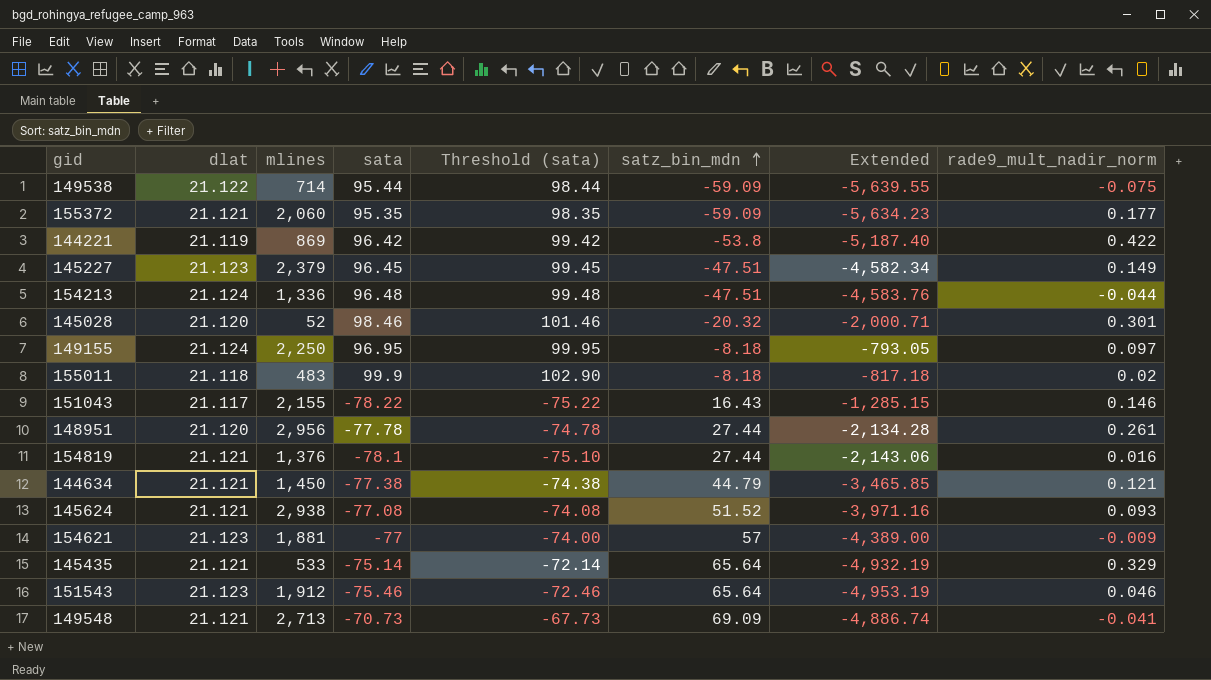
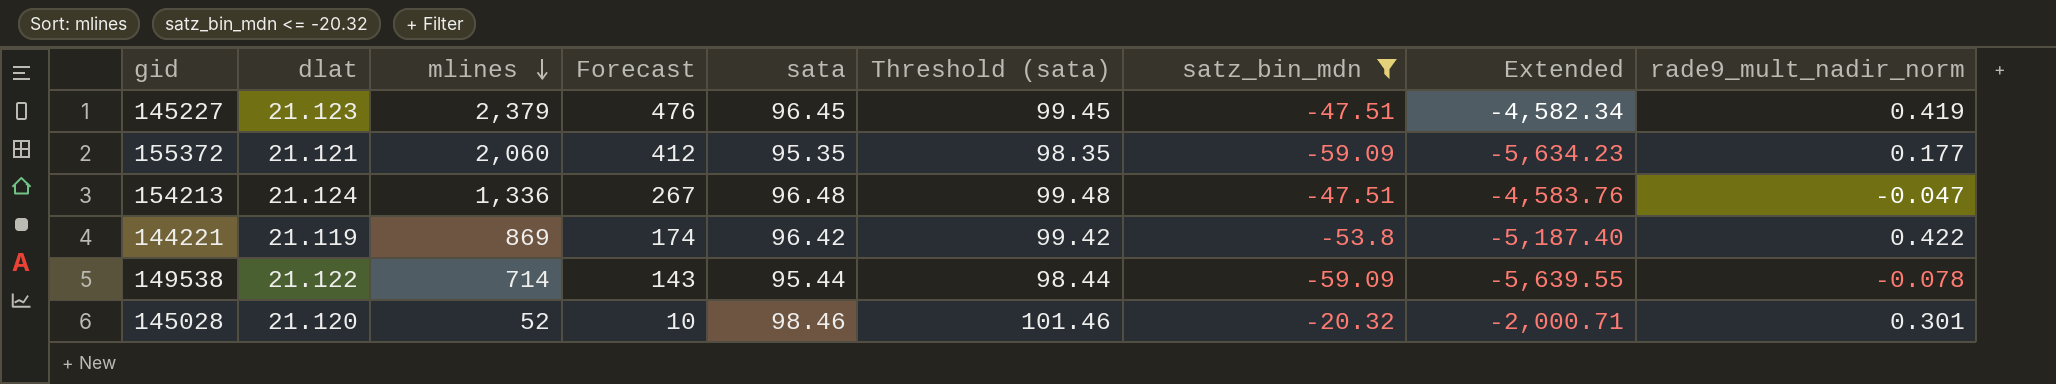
filter: none -> satz_bin_mdn <= -20.32
row order: satz_bin_mdn ascending -> mlines descending
column Forecast | formula: none -> [mlines] * 0.2
145227 | rade9_mult_nadir_norm: 0.149 -> 0.419
154213 | rade9_mult_nadir_norm: -0.044 -> -0.047
149538 | rade9_mult_nadir_norm: -0.075 -> -0.078

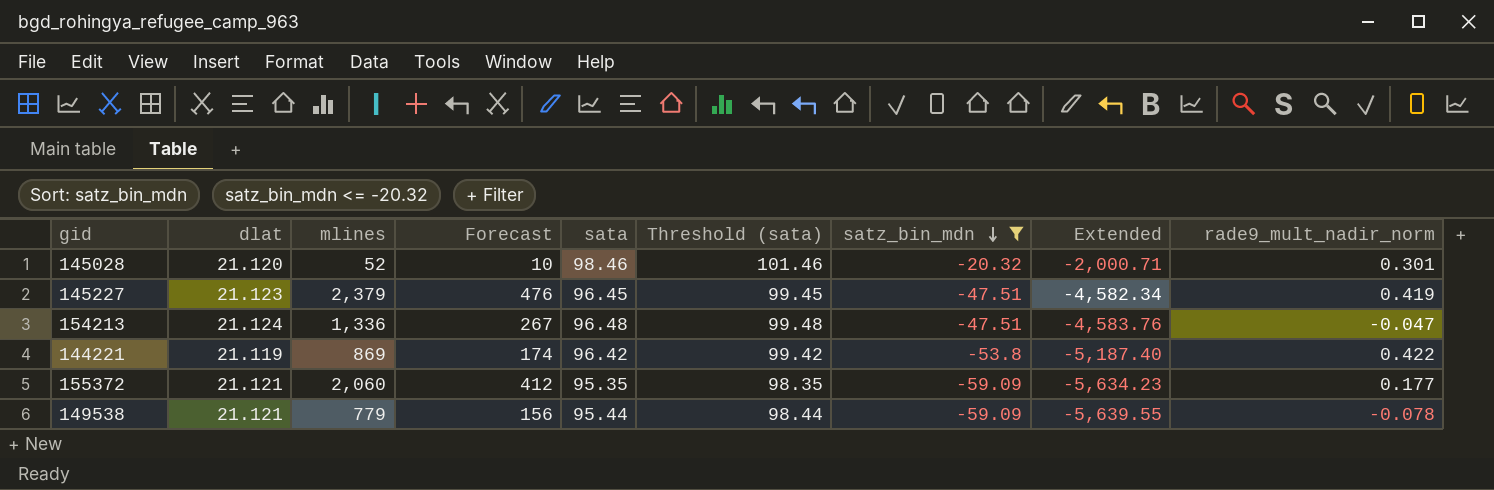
row order: mlines descending -> satz_bin_mdn descending
149538 | dlat: 21.122 -> 21.121
149538 | mlines: 714 -> 779
149538 | Forecast: 143 -> 156

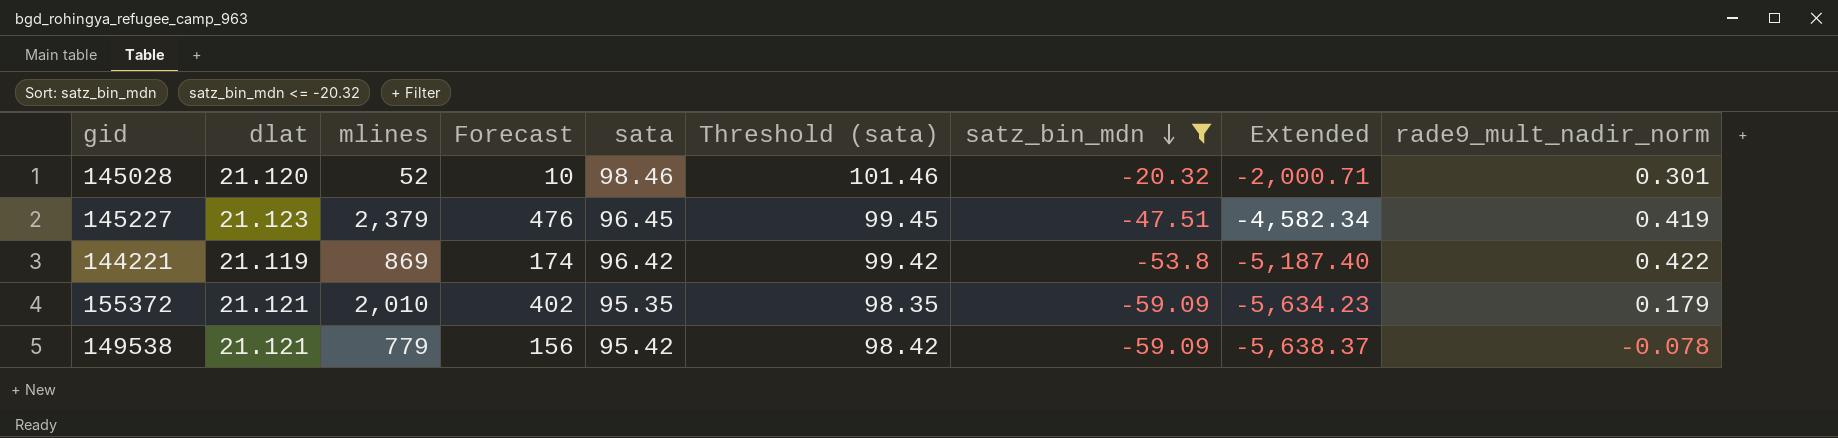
row 154213: 21.124 | 1,336 | 267 | 96.48 | 99.48 | -47.51 | -4,583.76 | -0.047 -> none
155372 | mlines: 2,060 -> 2,010
155372 | Forecast: 412 -> 402
155372 | rade9_mult_nadir_norm: 0.177 -> 0.179
149538 | sata: 95.44 -> 95.42
149538 | Threshold (sata): 98.44 -> 98.42
149538 | Extended: -5,639.55 -> -5,638.37

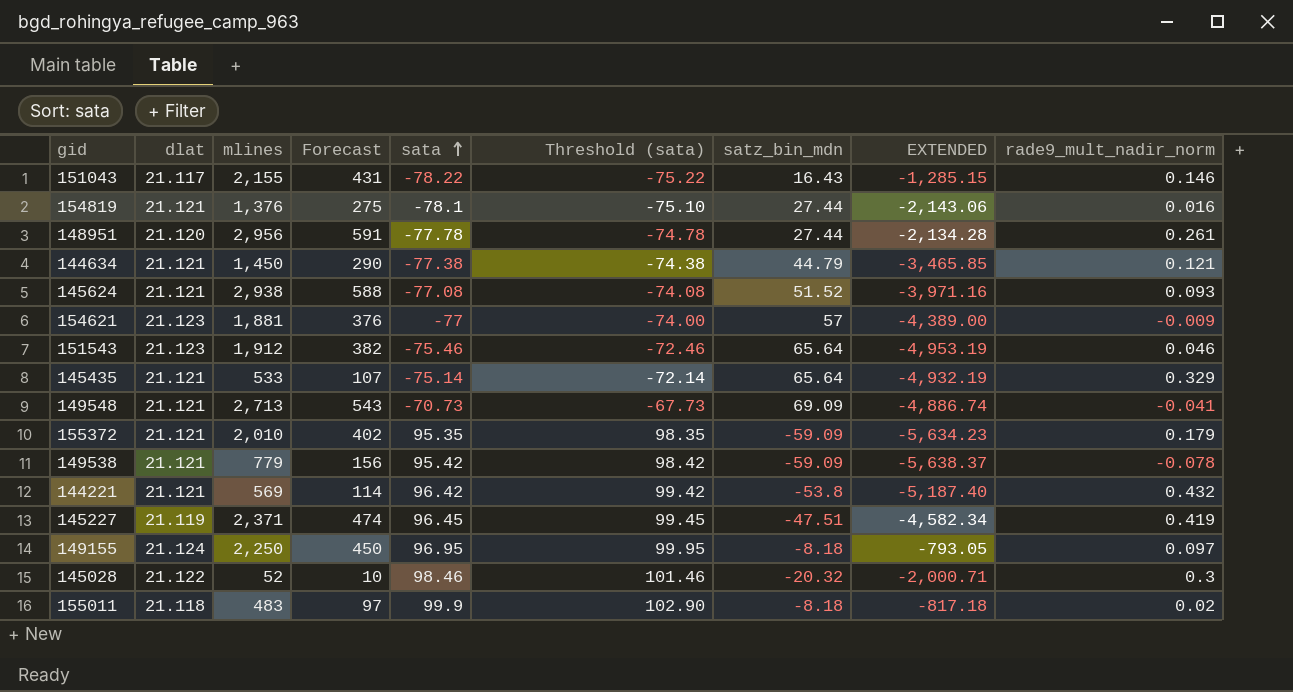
filter: satz_bin_mdn <= -20.32 -> none
row order: satz_bin_mdn descending -> sata ascending
column name: Extended -> EXTENDED
144221 | dlat: 21.119 -> 21.121
144221 | mlines: 869 -> 569
144221 | Forecast: 174 -> 114
144221 | rade9_mult_nadir_norm: 0.422 -> 0.432
145227 | dlat: 21.123 -> 21.119
145227 | mlines: 2,379 -> 2,371
145227 | Forecast: 476 -> 474
145028 | dlat: 21.120 -> 21.122
145028 | rade9_mult_nadir_norm: 0.301 -> 0.3

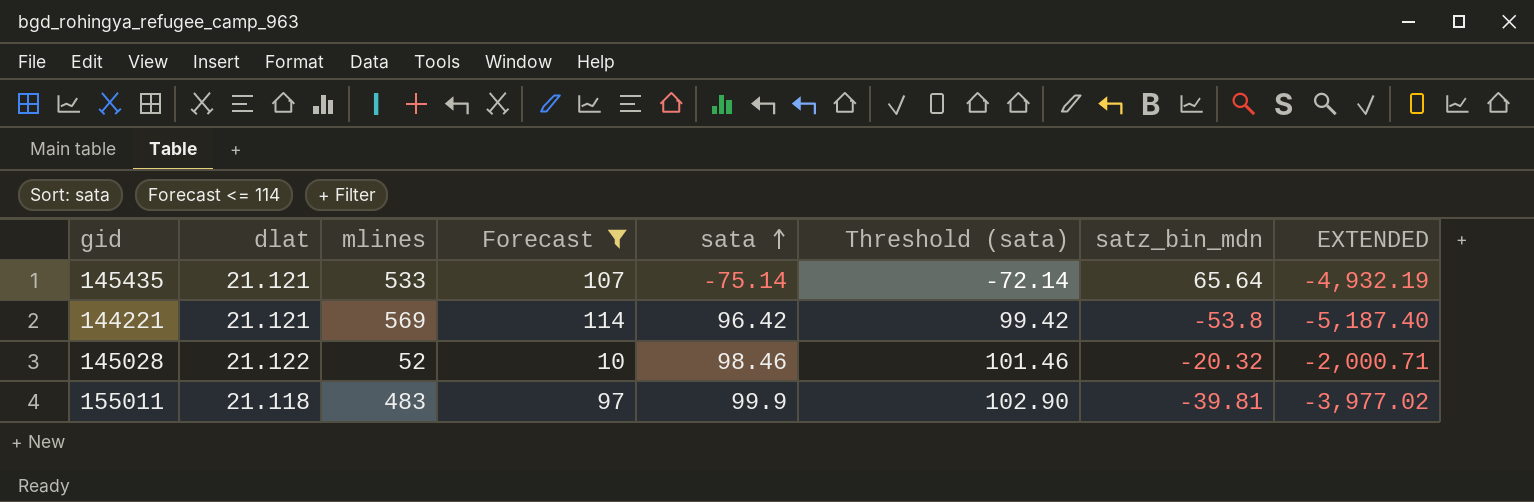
filter: none -> Forecast <= 114
column rade9_mult_nadir_norm | position: 9 -> none
155011 | satz_bin_mdn: -8.18 -> -39.81
155011 | EXTENDED: -817.18 -> -3,977.02

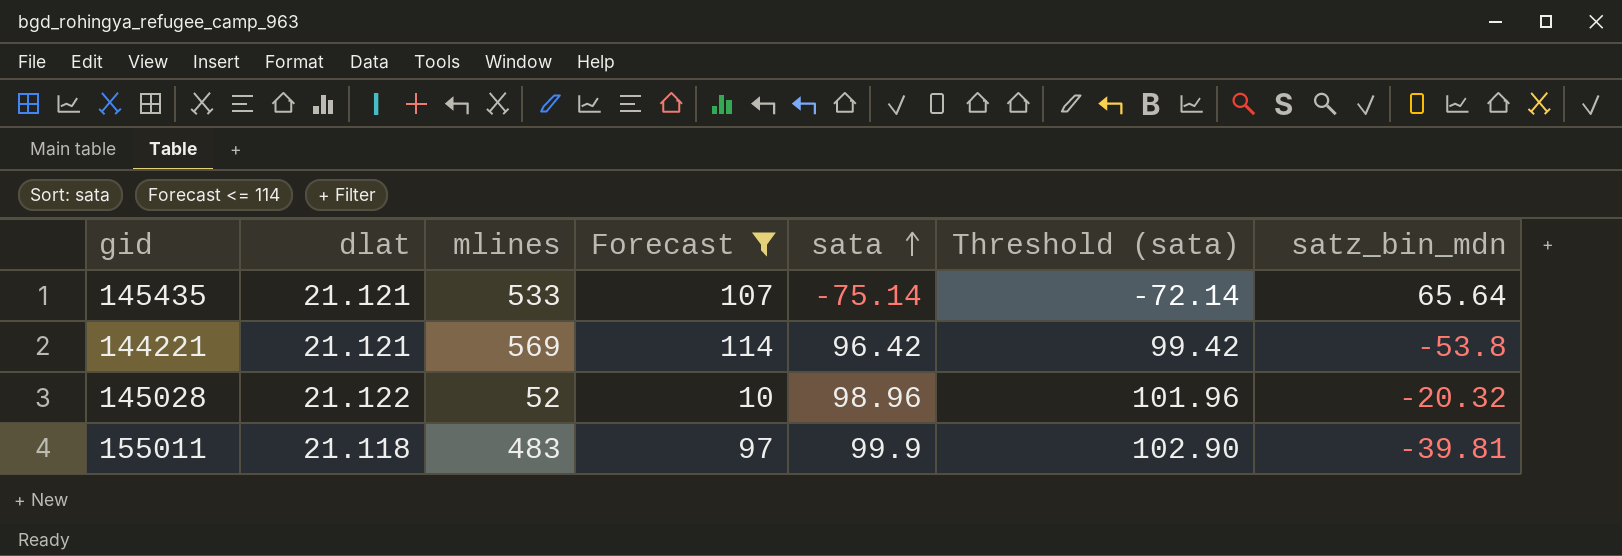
column EXTENDED | formula: [sata] * [satz_bin_mdn] -> none
145028 | sata: 98.46 -> 98.96
145028 | Threshold (sata): 101.46 -> 101.96

